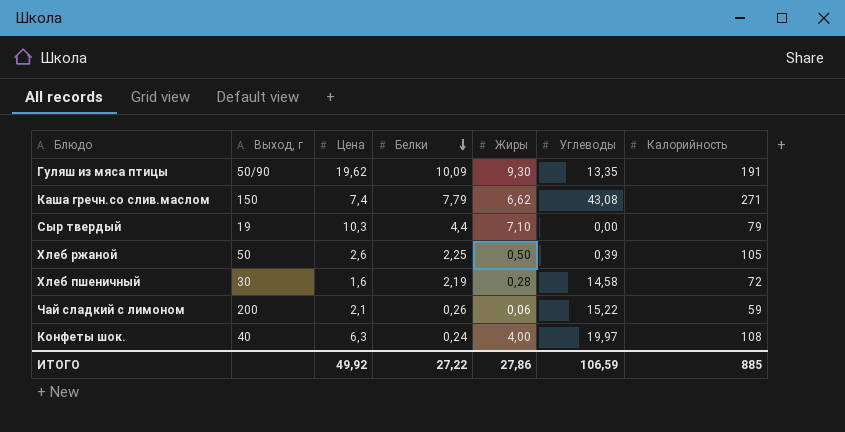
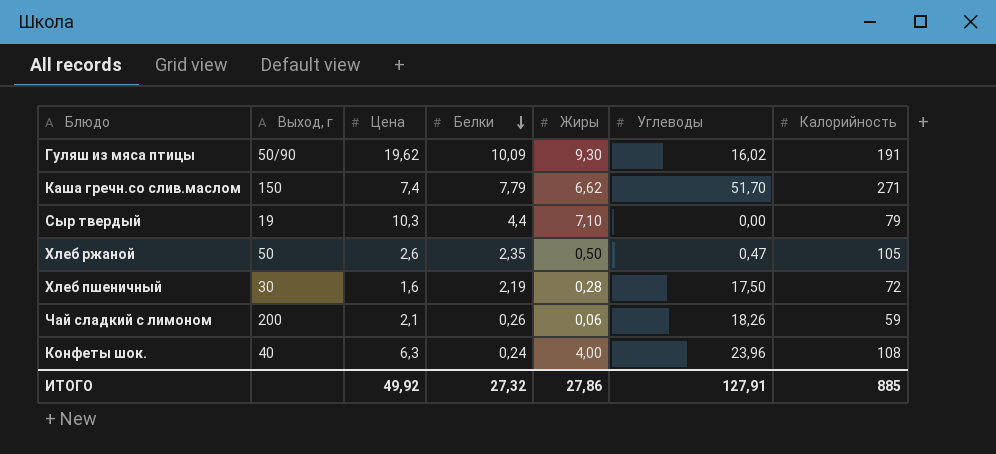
Гуляш из мяса птицы | Углеводы: 13,35 -> 16,02
Каша гречн.со слив.маслом | Углеводы: 43,08 -> 51,70
Хлеб ржаной | Белки: 2,25 -> 2,35
Хлеб ржаной | Углеводы: 0,39 -> 0,47
Хлеб пшеничный | Углеводы: 14,58 -> 17,50
Чай сладкий с лимоном | Углеводы: 15,22 -> 18,26
Конфеты шок. | Углеводы: 19,97 -> 23,96
ИТОГО | Белки: 27,22 -> 27,32
ИТОГО | Углеводы: 106,59 -> 127,91

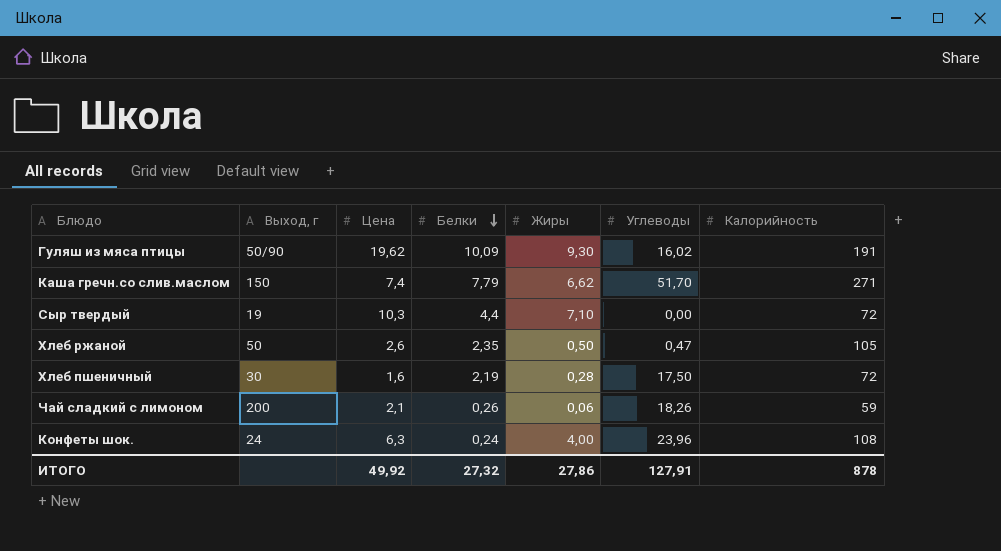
Сыр твердый | Калорийность: 79 -> 72
Конфеты шок. | Выход, г: 40 -> 24
ИТОГО | Калорийность: 885 -> 878

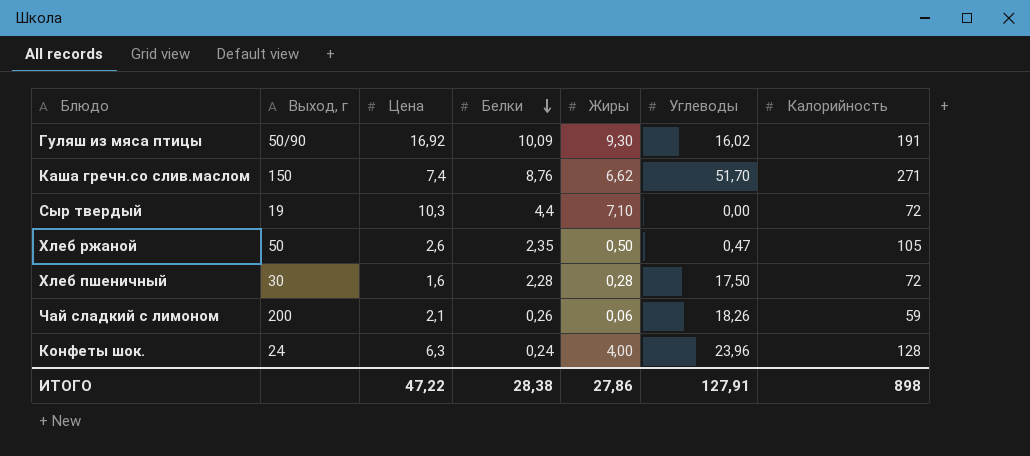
Гуляш из мяса птицы | Цена: 19,62 -> 16,92
Каша гречн.со слив.маслом | Белки: 7,79 -> 8,76
Хлеб пшеничный | Белки: 2,19 -> 2,28
Конфеты шок. | Калорийность: 108 -> 128
ИТОГО | Цена: 49,92 -> 47,22
ИТОГО | Белки: 27,32 -> 28,38
ИТОГО | Калорийность: 878 -> 898

